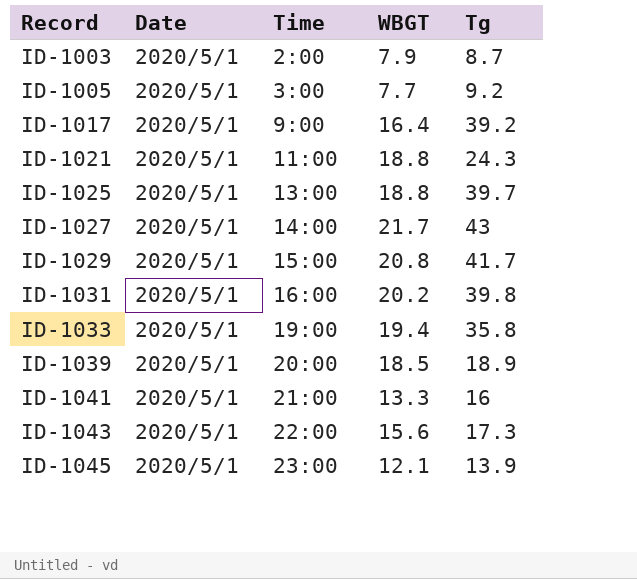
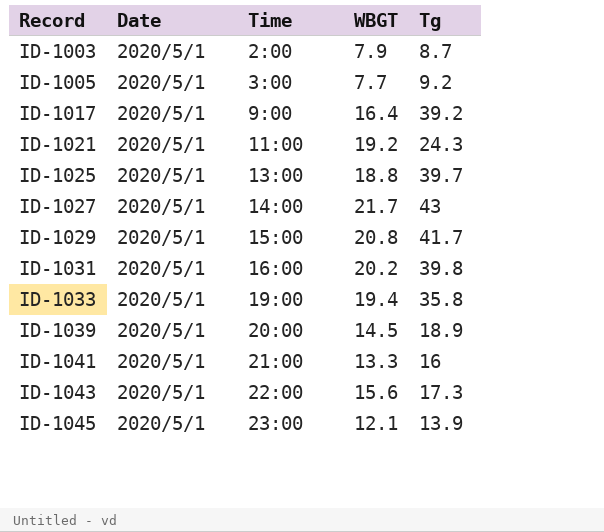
ID-1021 | WBGT: 18.8 -> 19.2
ID-1039 | WBGT: 18.5 -> 14.5

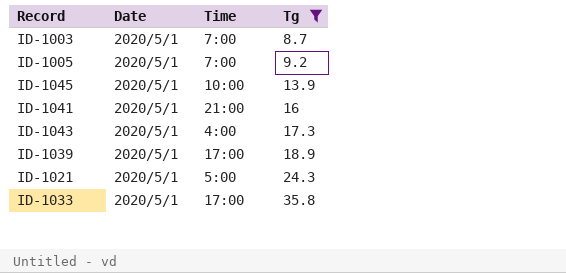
filter: none -> Tg <= 35.8
row order: Record ascending -> Tg ascending
column WBGT | position: 4 -> none
ID-1003 | Time: 2:00 -> 7:00
ID-1005 | Time: 3:00 -> 7:00
ID-1045 | Time: 23:00 -> 10:00
ID-1043 | Time: 22:00 -> 4:00
ID-1039 | Time: 20:00 -> 17:00
ID-1021 | Time: 11:00 -> 5:00
ID-1033 | Time: 19:00 -> 17:00

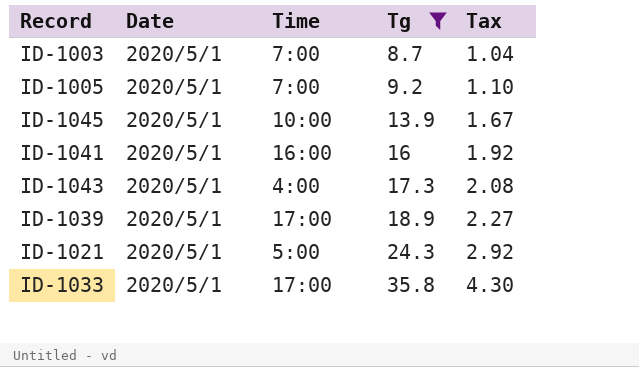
column Tax | formula: none -> [Tg] * 0.12
ID-1041 | Time: 21:00 -> 16:00

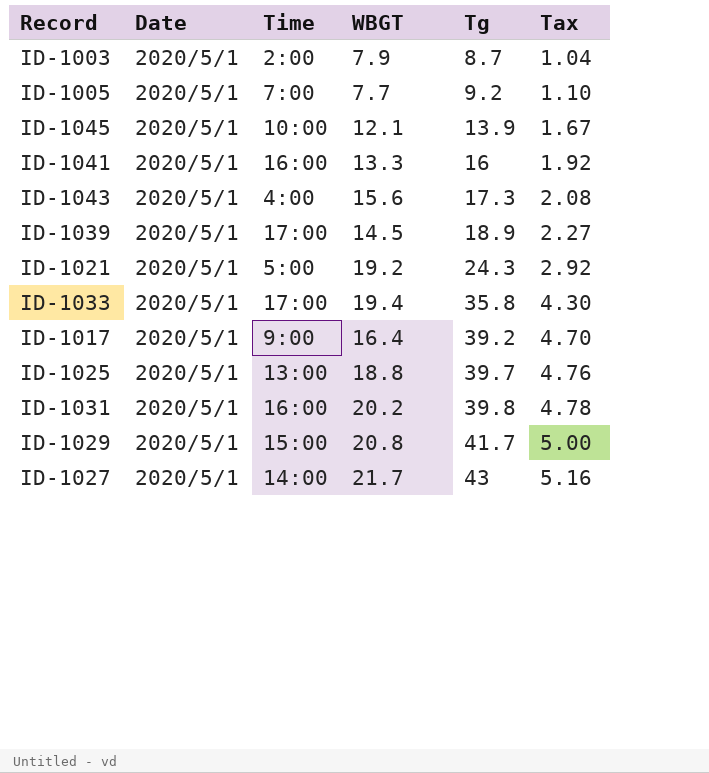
filter: Tg <= 35.8 -> none
column WBGT | position: none -> 4
ID-1003 | Time: 7:00 -> 2:00

